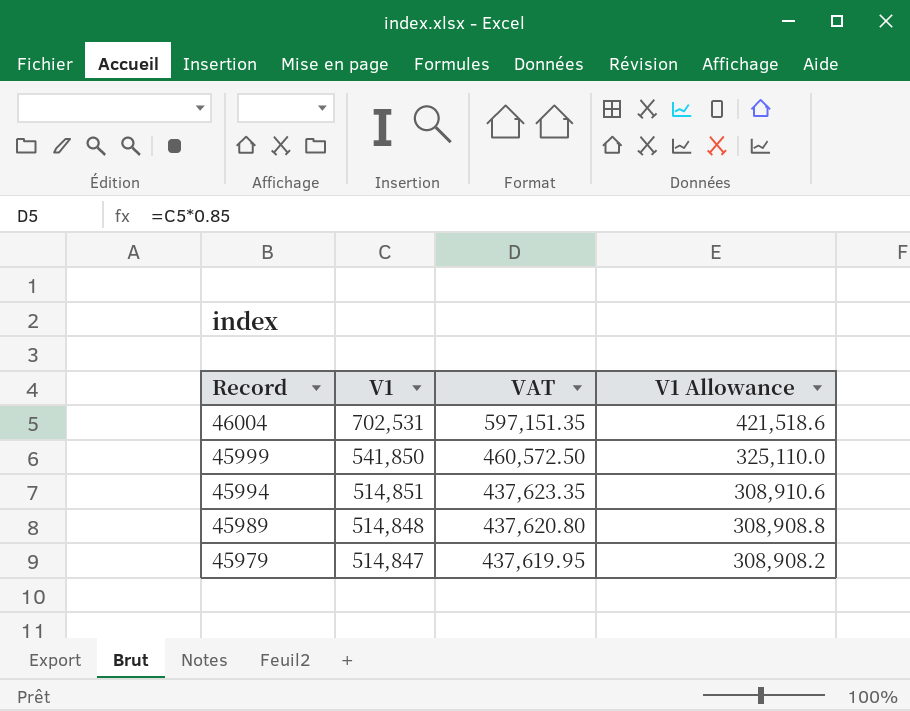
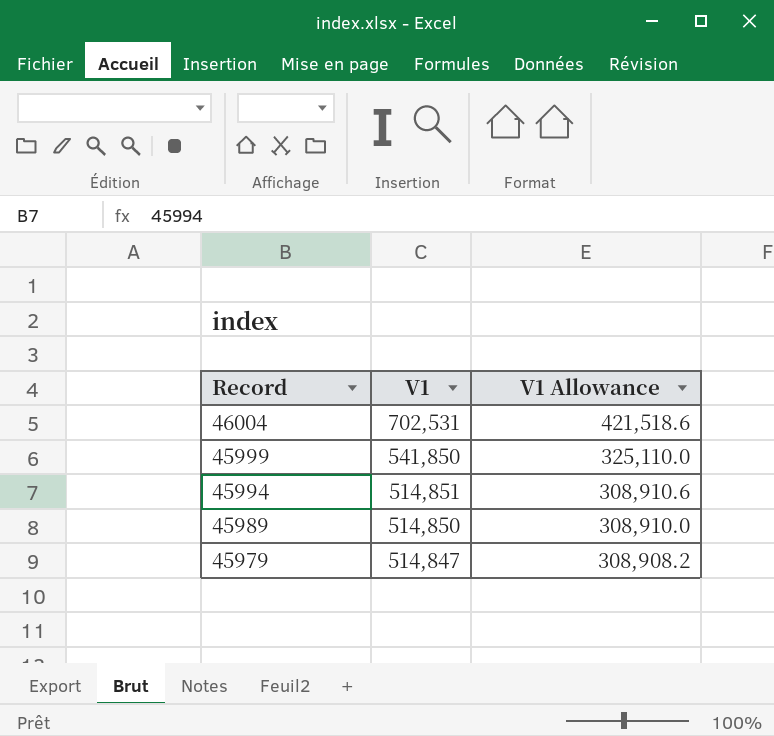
column VAT | formula: [V1] * 0.85 -> none
45989 | V1: 514,848 -> 514,850
45989 | V1 Allowance: 308,908.8 -> 308,910.0

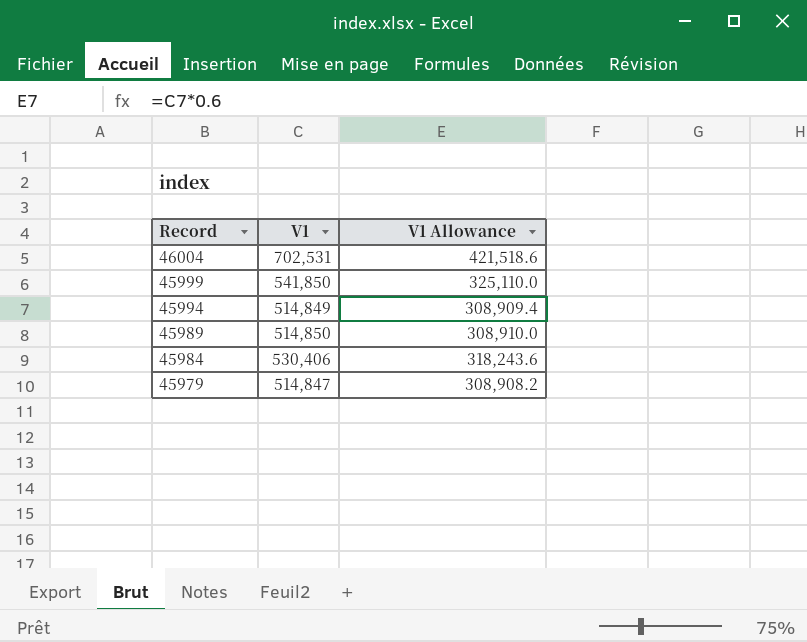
45994 | V1: 514,851 -> 514,849
45994 | V1 Allowance: 308,910.6 -> 308,909.4
row 45984: none -> 530,406 | 318,243.6

